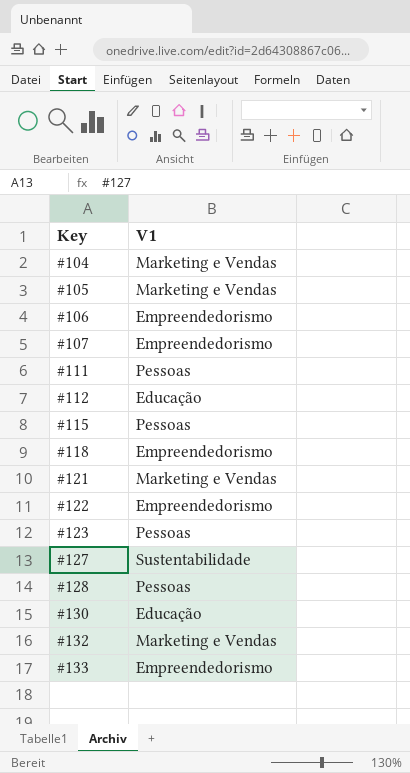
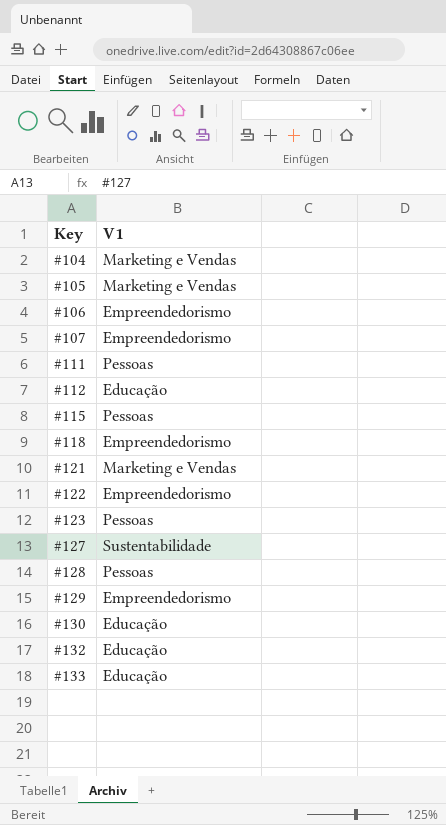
row #129: none -> Empreendedorismo
#132 | V1: Marketing e Vendas -> Educação
#133 | V1: Empreendedorismo -> Educação

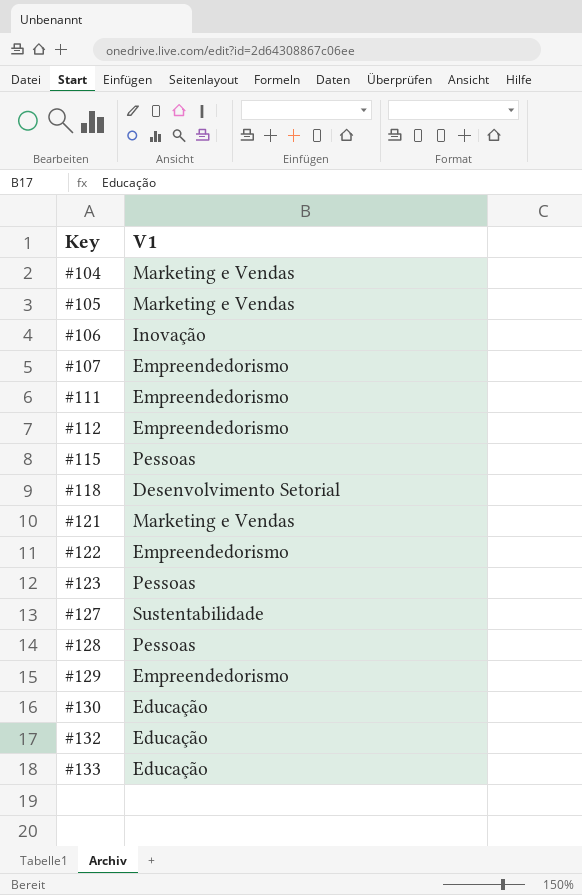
#106 | V1: Empreendedorismo -> Inovação
#111 | V1: Pessoas -> Empreendedorismo
#112 | V1: Educação -> Empreendedorismo
#118 | V1: Empreendedorismo -> Desenvolvimento Setorial

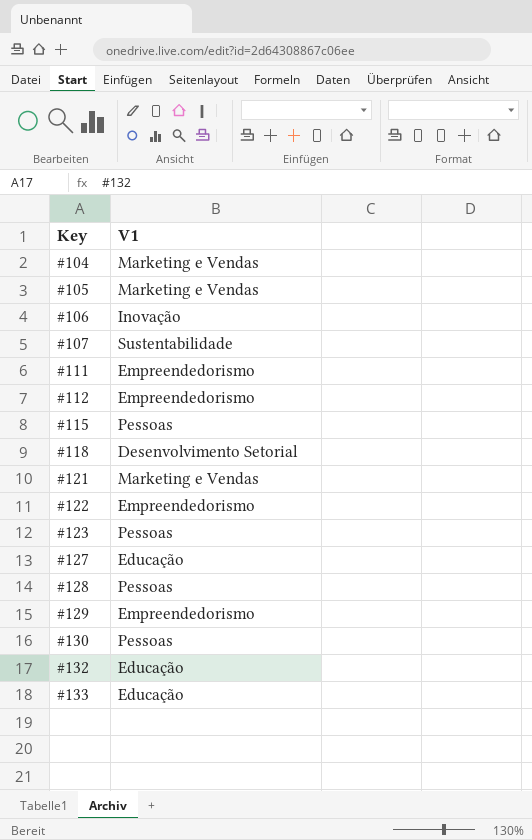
#107 | V1: Empreendedorismo -> Sustentabilidade
#127 | V1: Sustentabilidade -> Educação
#130 | V1: Educação -> Pessoas

